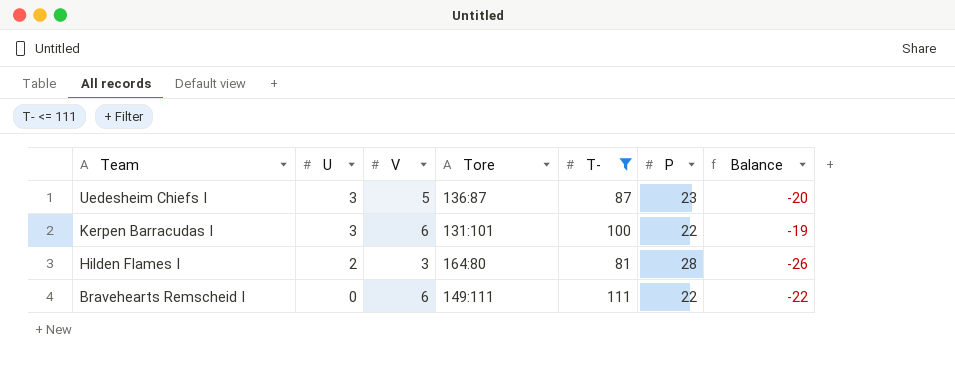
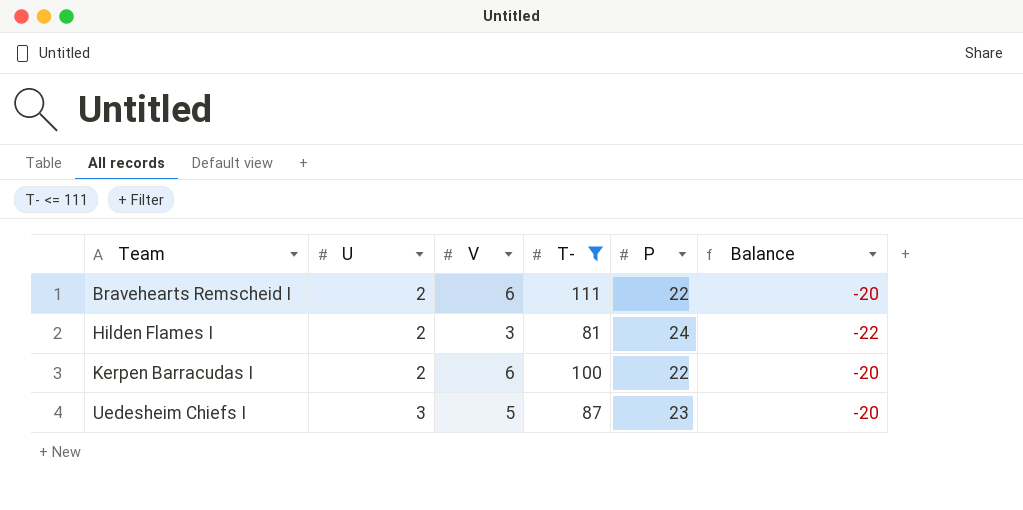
row order: Team descending -> Team ascending
column Tore | position: 4 -> none
Bravehearts Remscheid I | U: 0 -> 2
Bravehearts Remscheid I | Balance: -22 -> -20
Hilden Flames I | P: 28 -> 24
Hilden Flames I | Balance: -26 -> -22
Kerpen Barracudas I | U: 3 -> 2
Kerpen Barracudas I | Balance: -19 -> -20

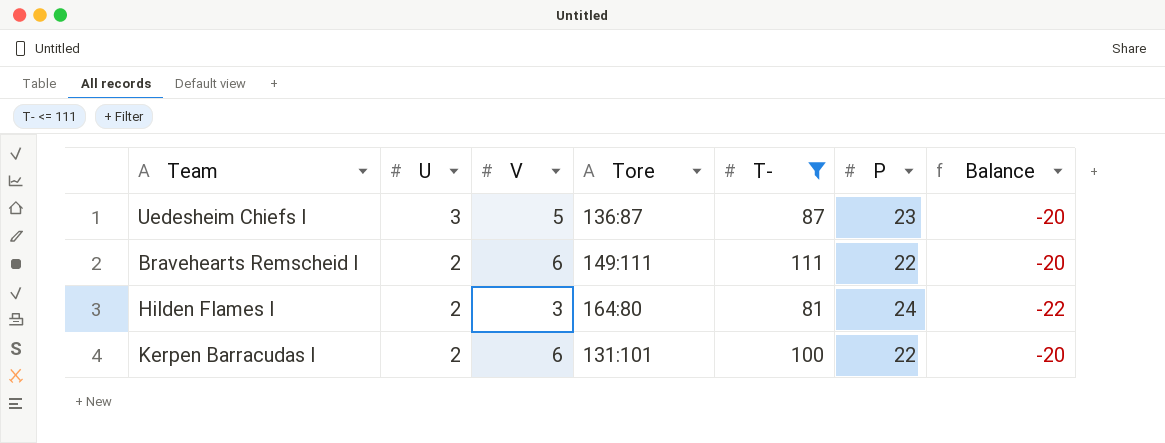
row order: Team ascending -> U descending
column Tore | position: none -> 4

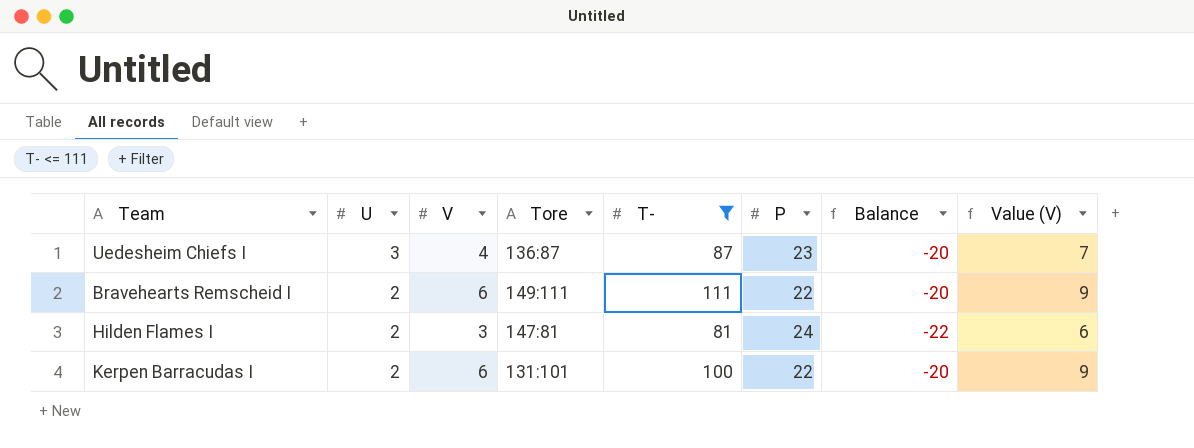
column Value (V) | formula: none -> [V] + 3
Uedesheim Chiefs I | V: 5 -> 4
Hilden Flames I | Tore: 164:80 -> 147:81

